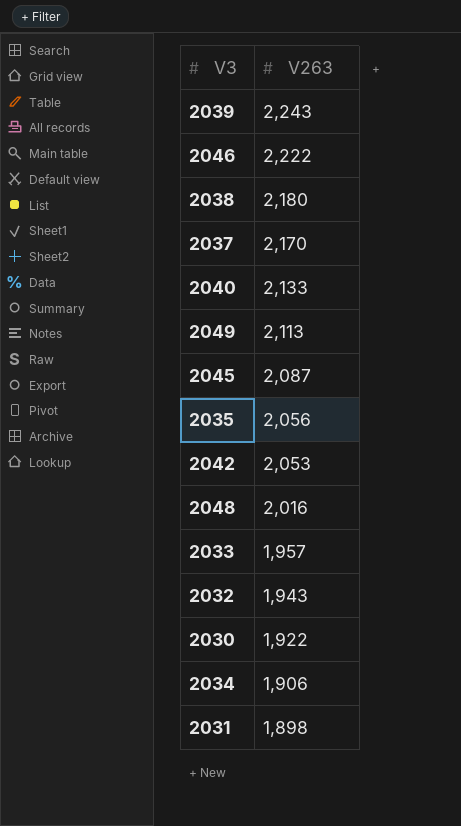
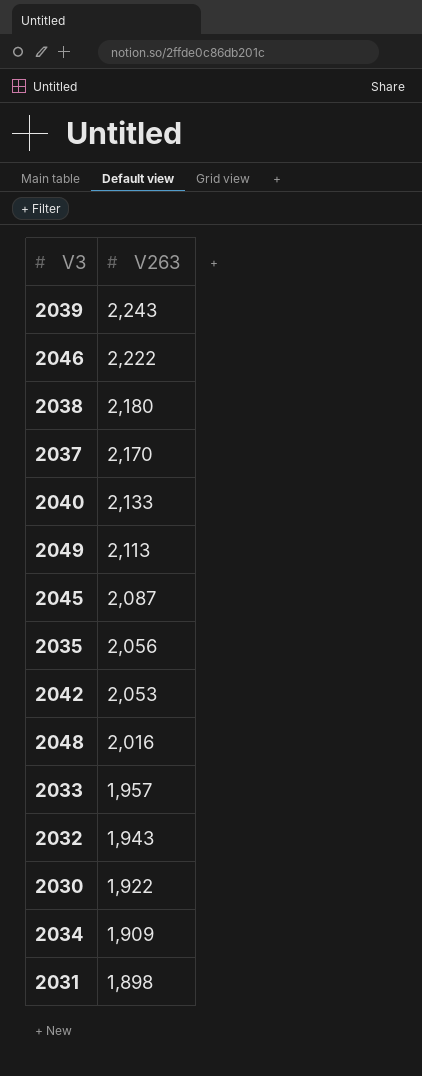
2034 | V263: 1,906 -> 1,909

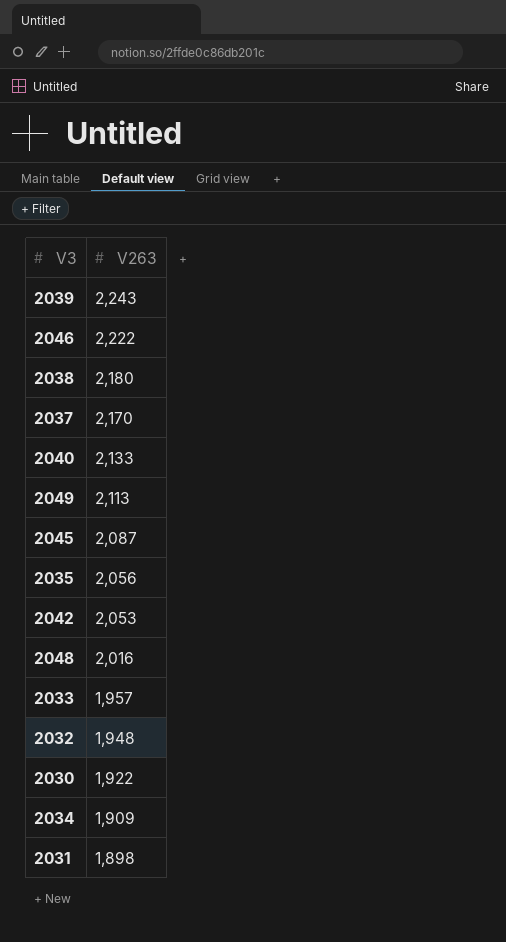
2032 | V263: 1,943 -> 1,948

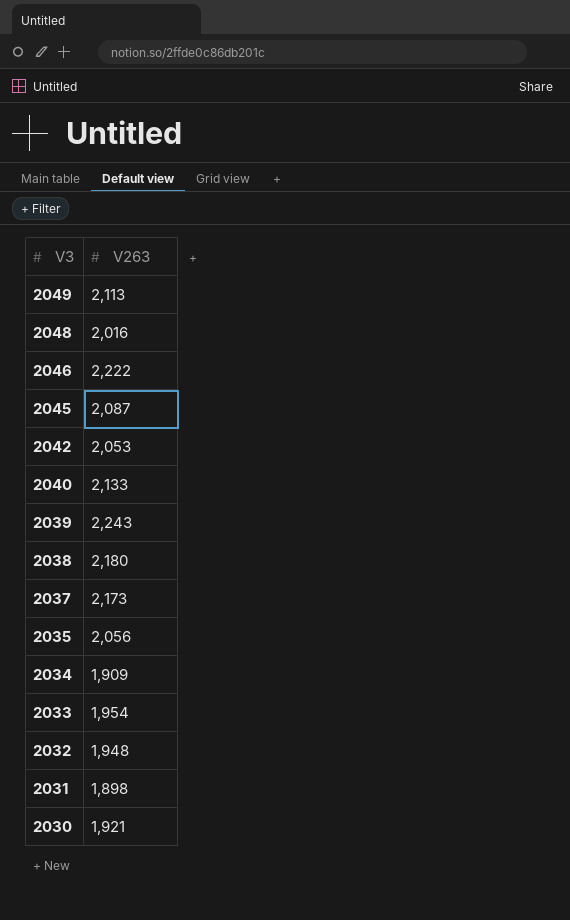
row order: V263 descending -> V3 descending
2037 | V263: 2,170 -> 2,173
2033 | V263: 1,957 -> 1,954
2030 | V263: 1,922 -> 1,921

